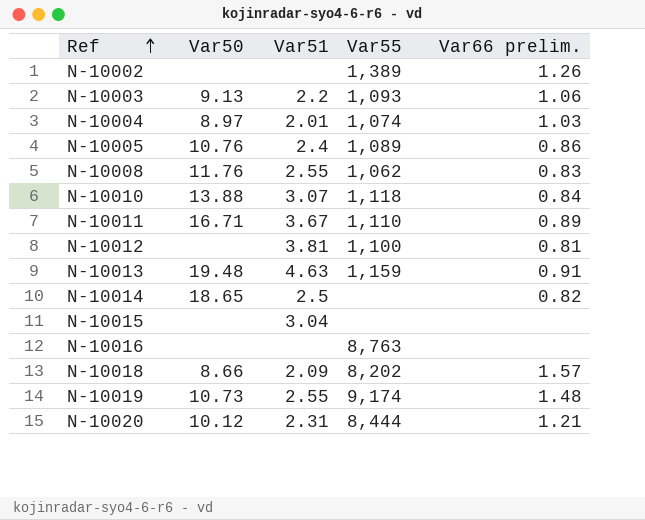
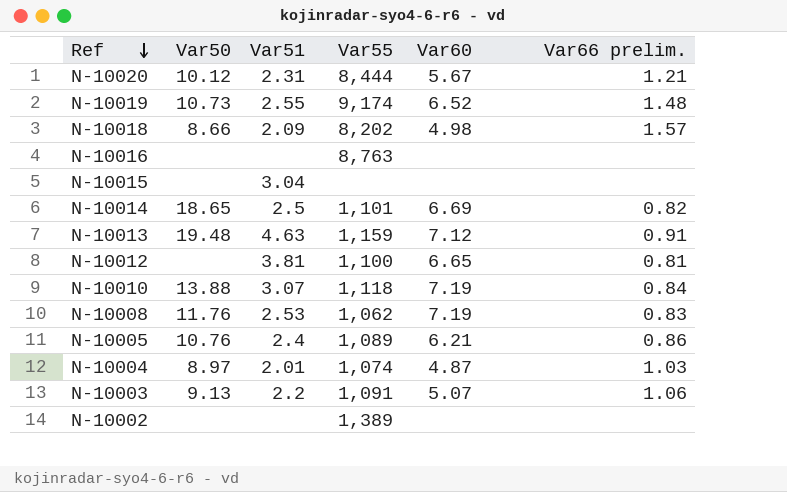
row order: Ref ascending -> Ref descending
column Var60 | position: none -> 5
row N-10011: 16.71 | 3.67 | 1,110 | 0.89 -> none
N-10014 | Var55: none -> 1,101
N-10008 | Var51: 2.55 -> 2.53
N-10003 | Var55: 1,093 -> 1,091
N-10002 | Var66 prelim.: 1.26 -> none

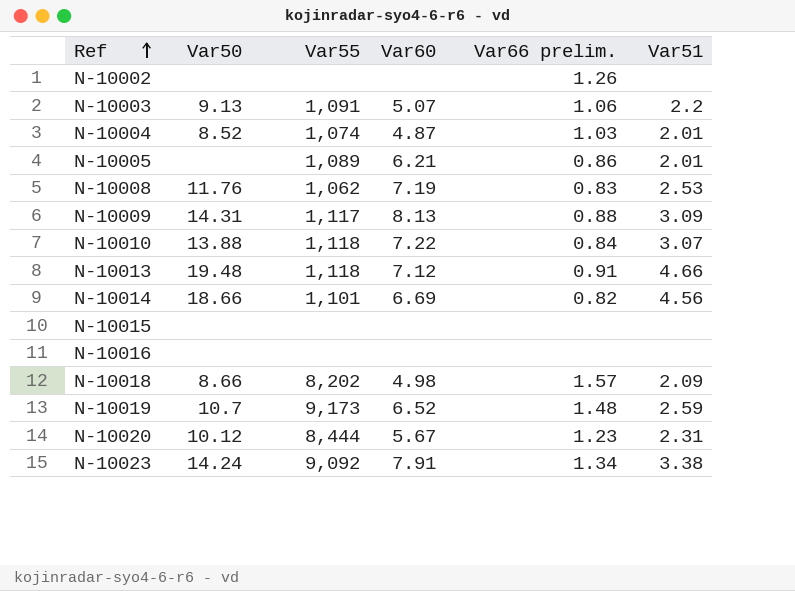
row order: Ref descending -> Ref ascending
column Var51 | position: 3 -> 6
row N-10012: none | 3.81 | 1,100 | 6.65 | 0.81 -> none
N-10002 | Var55: 1,389 -> none
N-10002 | Var66 prelim.: none -> 1.26
N-10004 | Var50: 8.97 -> 8.52
N-10005 | Var50: 10.76 -> none
N-10005 | Var51: 2.4 -> 2.01
row N-10009: none -> 14.31 | 1,117 | 8.13 | 0.88 | 3.09
N-10010 | Var60: 7.19 -> 7.22
N-10013 | Var55: 1,159 -> 1,118
N-10013 | Var51: 4.63 -> 4.66
N-10014 | Var50: 18.65 -> 18.66
N-10014 | Var51: 2.5 -> 4.56
N-10015 | Var51: 3.04 -> none
N-10016 | Var55: 8,763 -> none
N-10019 | Var50: 10.73 -> 10.7
N-10019 | Var55: 9,174 -> 9,173
N-10019 | Var51: 2.55 -> 2.59
N-10020 | Var66 prelim.: 1.21 -> 1.23
row N-10023: none -> 14.24 | 9,092 | 7.91 | 1.34 | 3.38

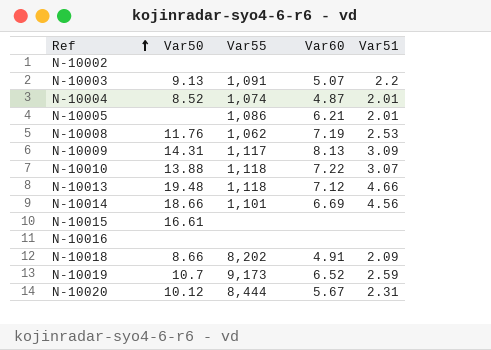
column Var66 prelim. | position: 5 -> none
row N-10023: 14.24 | 9,092 | 7.91 | 1.34 | 3.38 -> none
N-10005 | Var55: 1,089 -> 1,086
N-10015 | Var50: none -> 16.61
N-10018 | Var60: 4.98 -> 4.91

